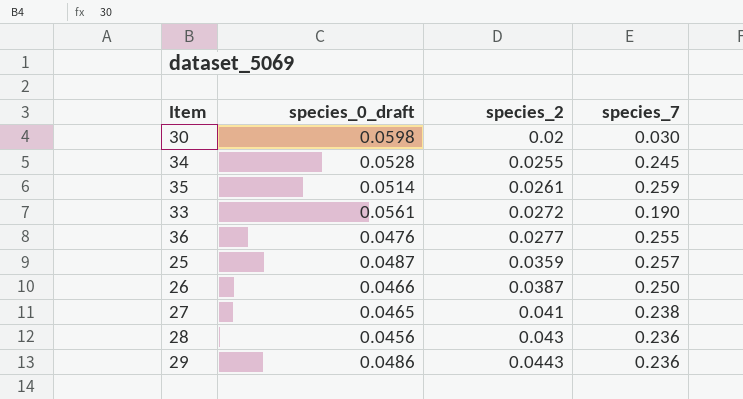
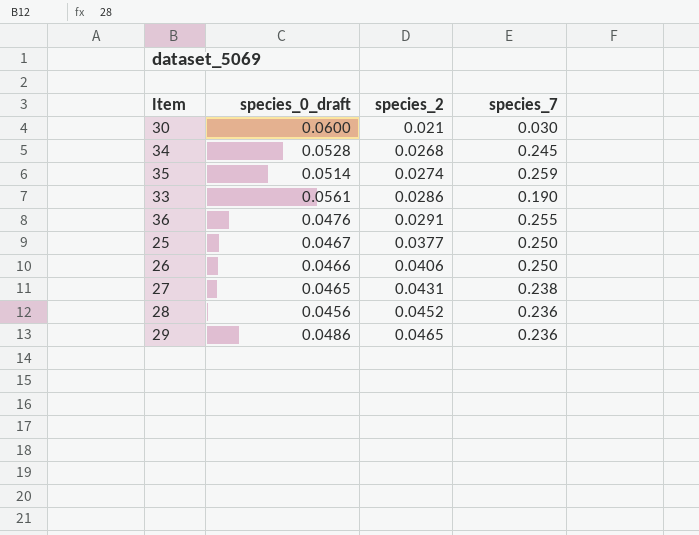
30 | species_0_draft: 0.0598 -> 0.0600
30 | species_2: 0.02 -> 0.021
34 | species_2: 0.0255 -> 0.0268
35 | species_2: 0.0261 -> 0.0274
33 | species_2: 0.0272 -> 0.0286
36 | species_2: 0.0277 -> 0.0291
25 | species_0_draft: 0.0487 -> 0.0467
25 | species_2: 0.0359 -> 0.0377
25 | species_7: 0.257 -> 0.250
26 | species_2: 0.0387 -> 0.0406
27 | species_2: 0.041 -> 0.0431
28 | species_2: 0.043 -> 0.0452
29 | species_2: 0.0443 -> 0.0465

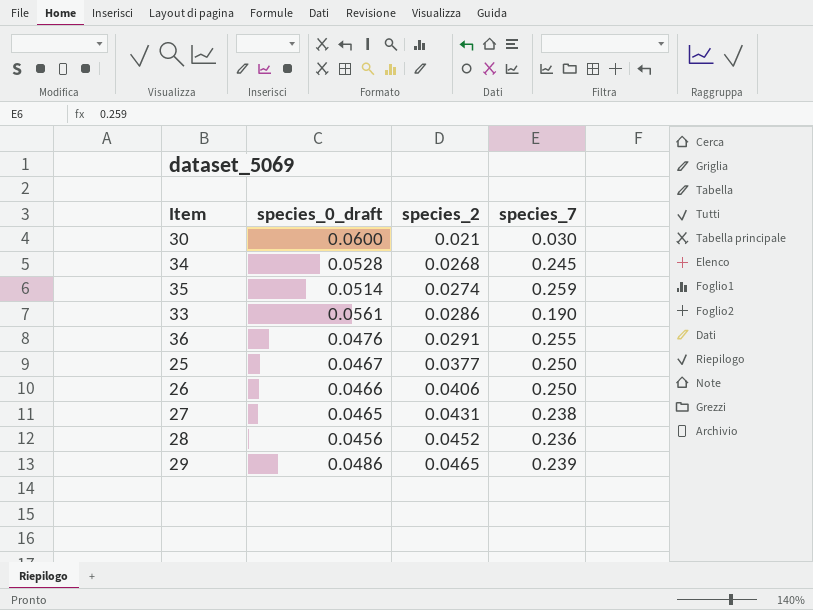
29 | species_7: 0.236 -> 0.239

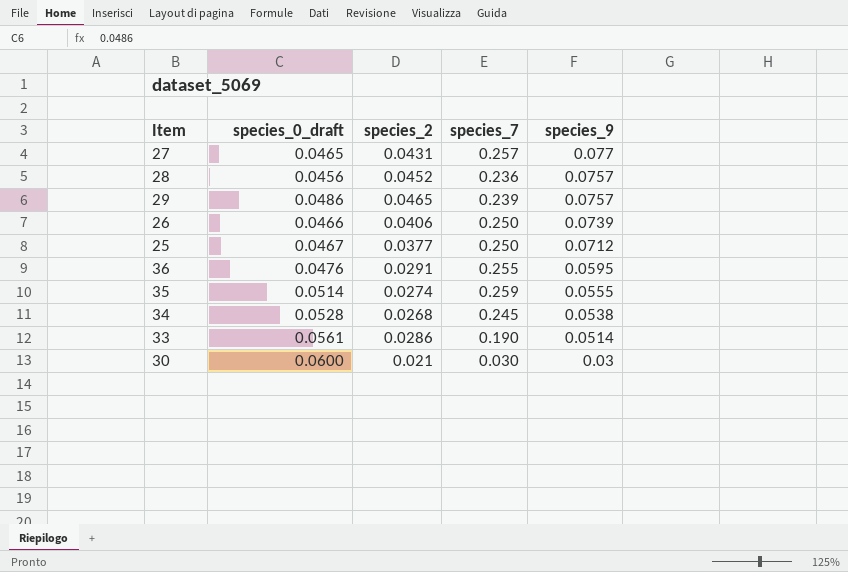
row order: species_2 ascending -> species_9 descending
column species_9 | position: none -> 5
27 | species_7: 0.238 -> 0.257

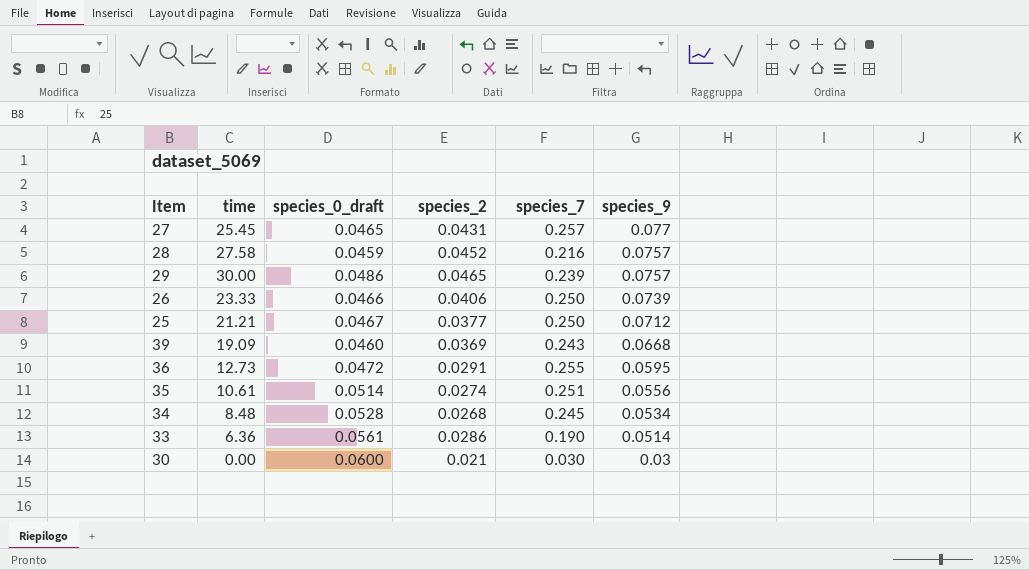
column time | position: none -> 2
28 | species_0_draft: 0.0456 -> 0.0459
28 | species_7: 0.236 -> 0.216
row 39: none -> 19.09 | 0.0460 | 0.0369 | 0.243 | 0.0668
36 | species_0_draft: 0.0476 -> 0.0472
35 | species_7: 0.259 -> 0.251
35 | species_9: 0.0555 -> 0.0556
34 | species_9: 0.0538 -> 0.0534

